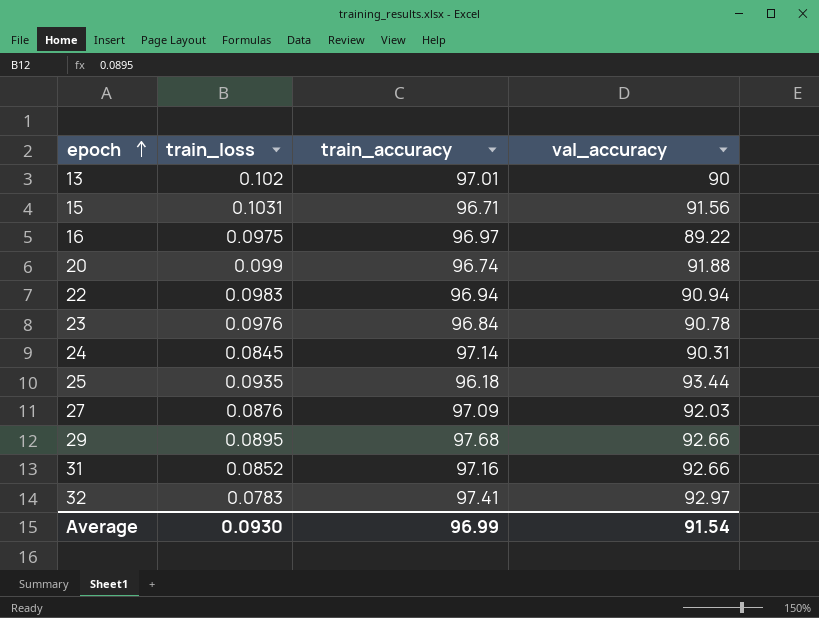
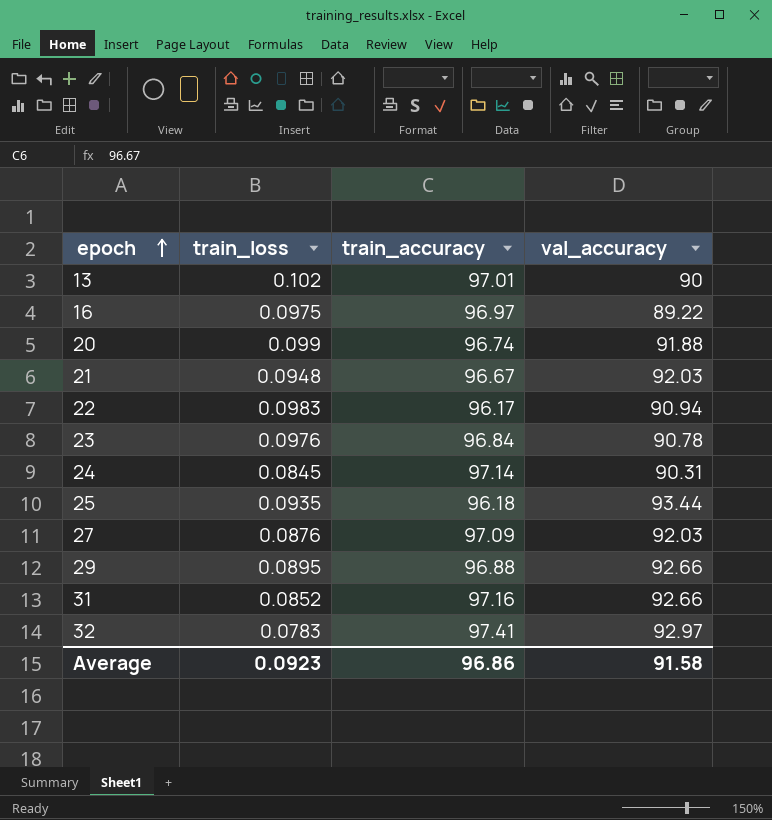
row 15: 0.1031 | 96.71 | 91.56 -> none
row 21: none -> 0.0948 | 96.67 | 92.03
22 | train_accuracy: 96.94 -> 96.17
29 | train_accuracy: 97.68 -> 96.88
Average | train_loss: 0.0930 -> 0.0923
Average | train_accuracy: 96.99 -> 96.86
Average | val_accuracy: 91.54 -> 91.58

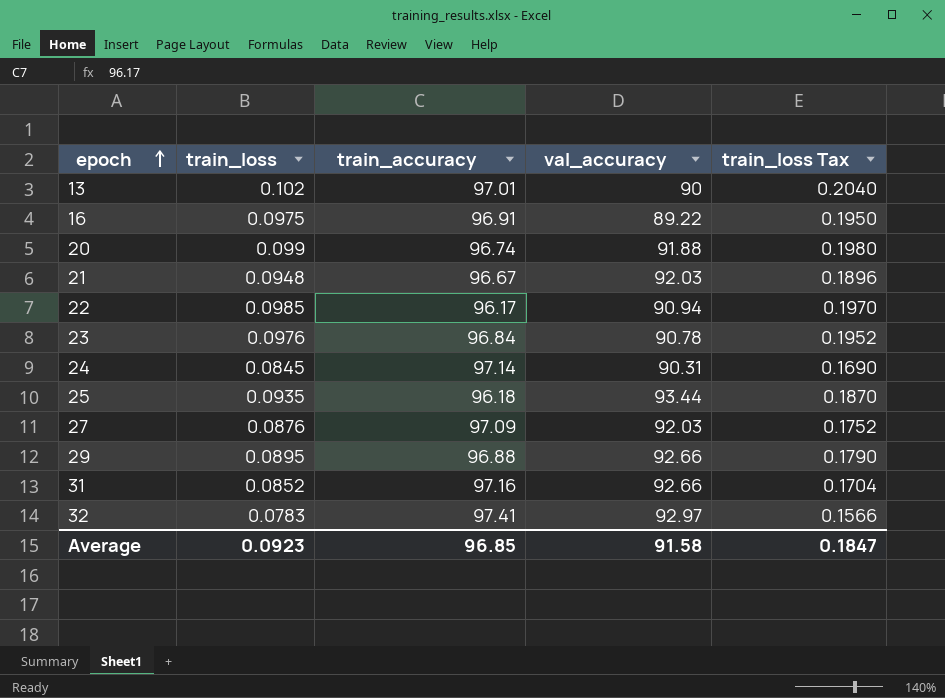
column train_loss Tax | formula: none -> [train_loss] * 2
16 | train_accuracy: 96.97 -> 96.91
22 | train_loss: 0.0983 -> 0.0985
Average | train_accuracy: 96.86 -> 96.85

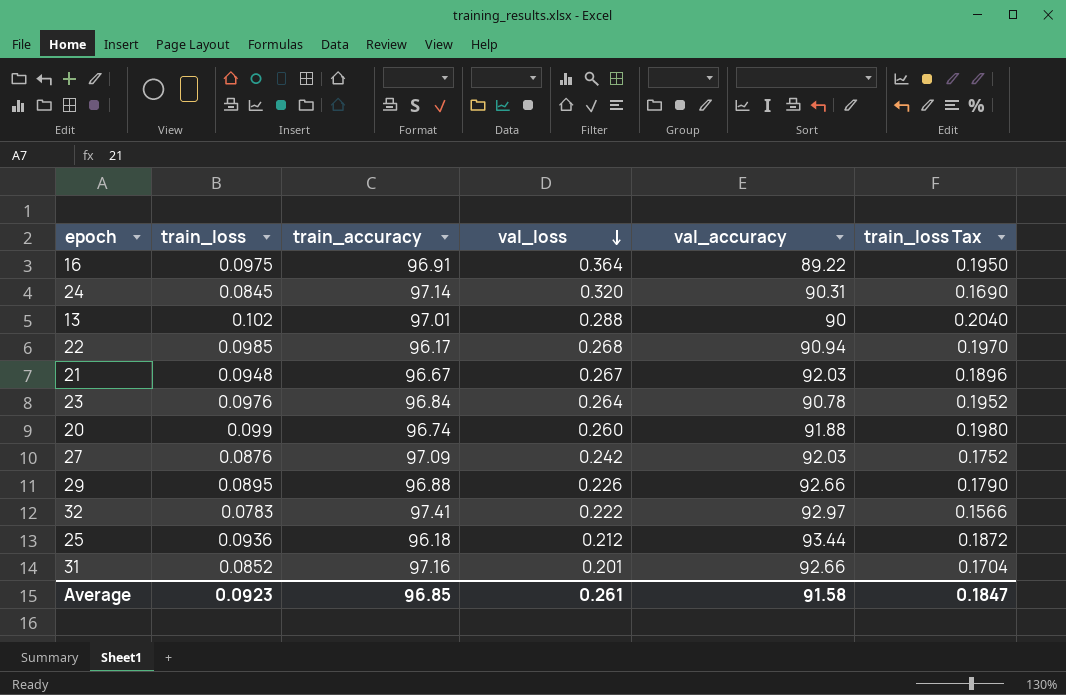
row order: epoch ascending -> val_loss descending
column val_loss | position: none -> 4
25 | train_loss: 0.0935 -> 0.0936
25 | train_loss Tax: 0.1870 -> 0.1872

